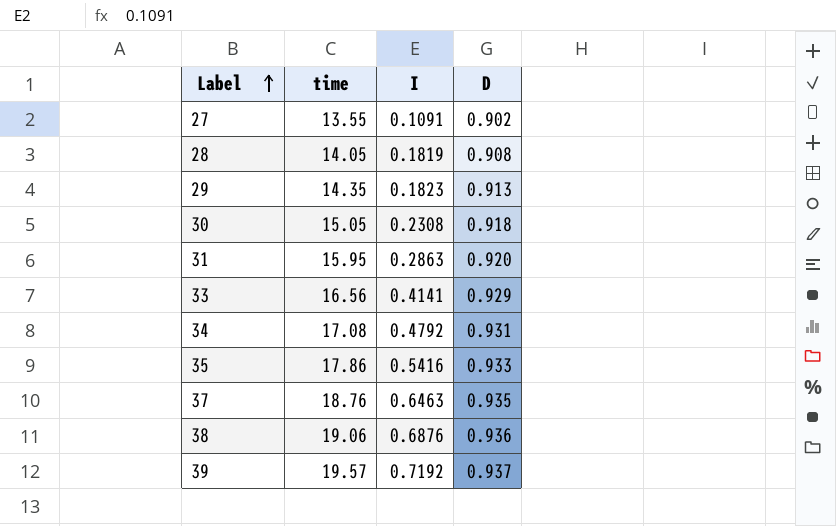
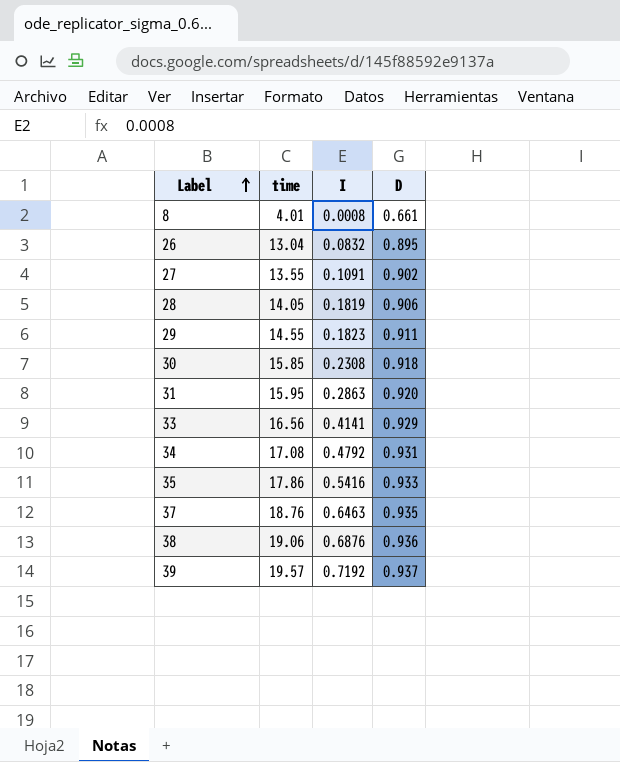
row 8: none -> 4.01 | 0.0008 | 0.661
row 26: none -> 13.04 | 0.0832 | 0.895
28 | D: 0.908 -> 0.906
29 | time: 14.35 -> 14.55
29 | D: 0.913 -> 0.911
30 | time: 15.05 -> 15.85

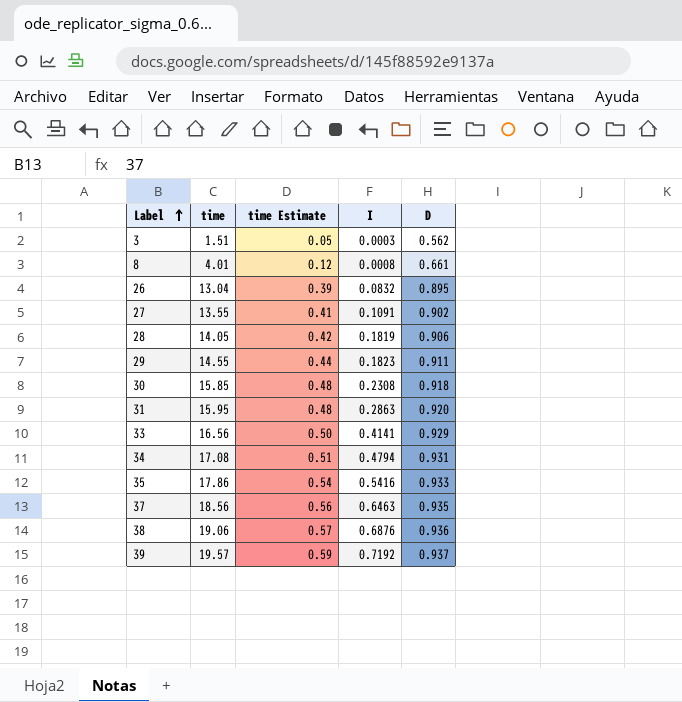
column time Estimate | formula: none -> [time] * 0.03
row 3: none -> 1.51 | 0.05 | 0.0003 | 0.562
34 | I: 0.4792 -> 0.4794
37 | time: 18.76 -> 18.56

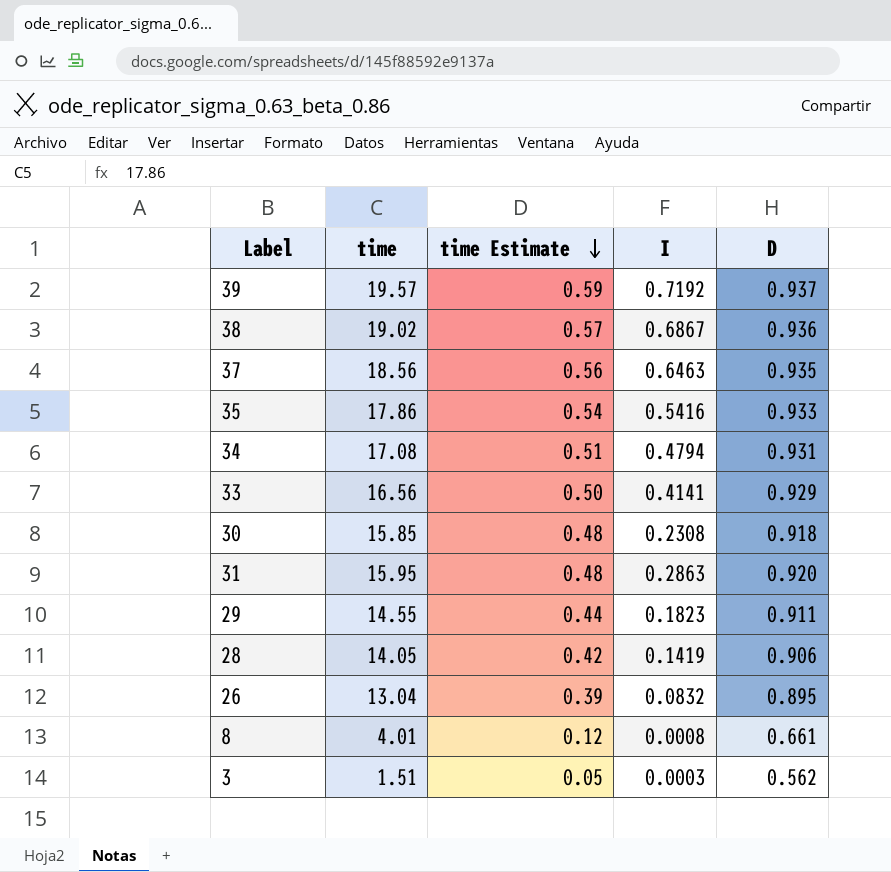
row order: Label ascending -> time Estimate descending
row 27: 13.55 | 0.41 | 0.1091 | 0.902 -> none
38 | time: 19.06 -> 19.02
38 | I: 0.6876 -> 0.6867
28 | I: 0.1819 -> 0.1419

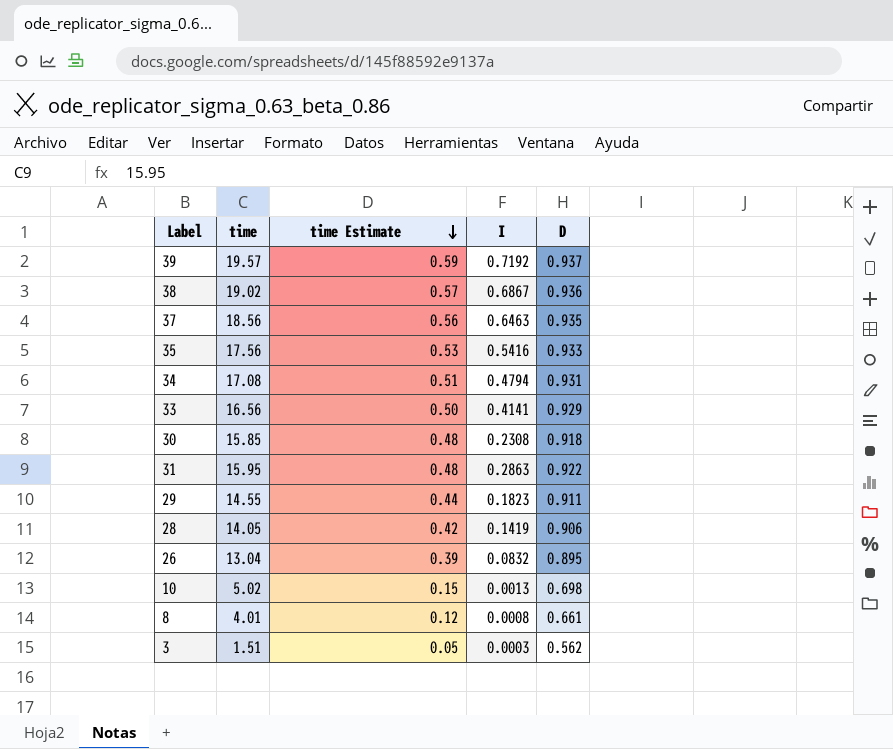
35 | time: 17.86 -> 17.56
35 | time Estimate: 0.54 -> 0.53
31 | D: 0.920 -> 0.922
row 10: none -> 5.02 | 0.15 | 0.0013 | 0.698

